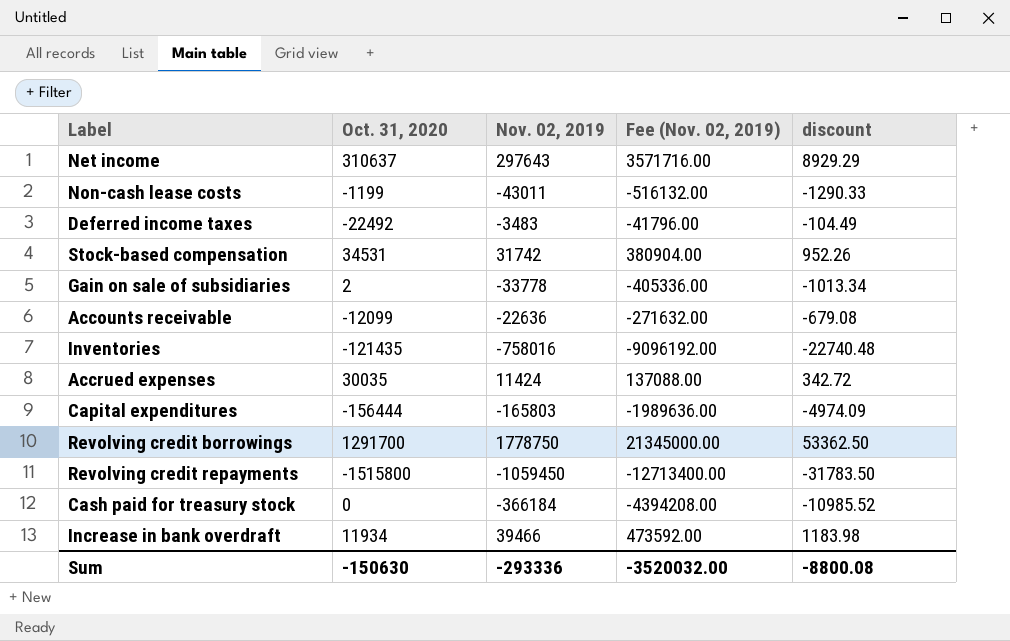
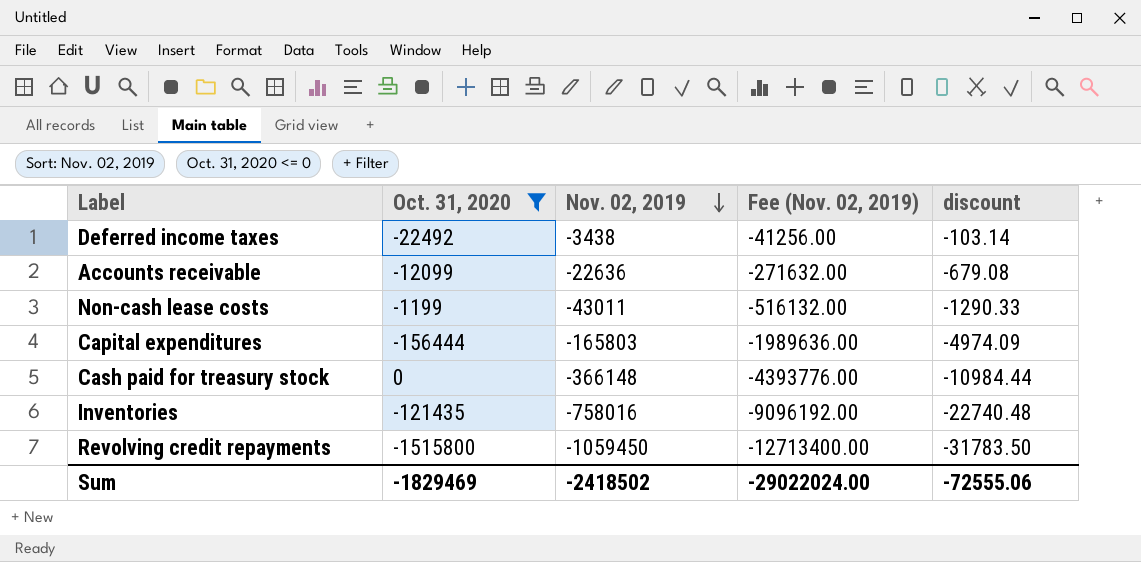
filter: none -> Oct. 31, 2020 <= 0
row order: none -> Nov. 02, 2019 descending
Deferred income taxes | Nov. 02, 2019: -3483 -> -3438
Deferred income taxes | Fee (Nov. 02, 2019): -41796.00 -> -41256.00
Deferred income taxes | discount: -104.49 -> -103.14
Cash paid for treasury stock | Nov. 02, 2019: -366184 -> -366148
Cash paid for treasury stock | Fee (Nov. 02, 2019): -4394208.00 -> -4393776.00
Cash paid for treasury stock | discount: -10985.52 -> -10984.44
Sum | Oct. 31, 2020: -150630 -> -1829469
Sum | Nov. 02, 2019: -293336 -> -2418502
Sum | Fee (Nov. 02, 2019): -3520032.00 -> -29022024.00
Sum | discount: -8800.08 -> -72555.06

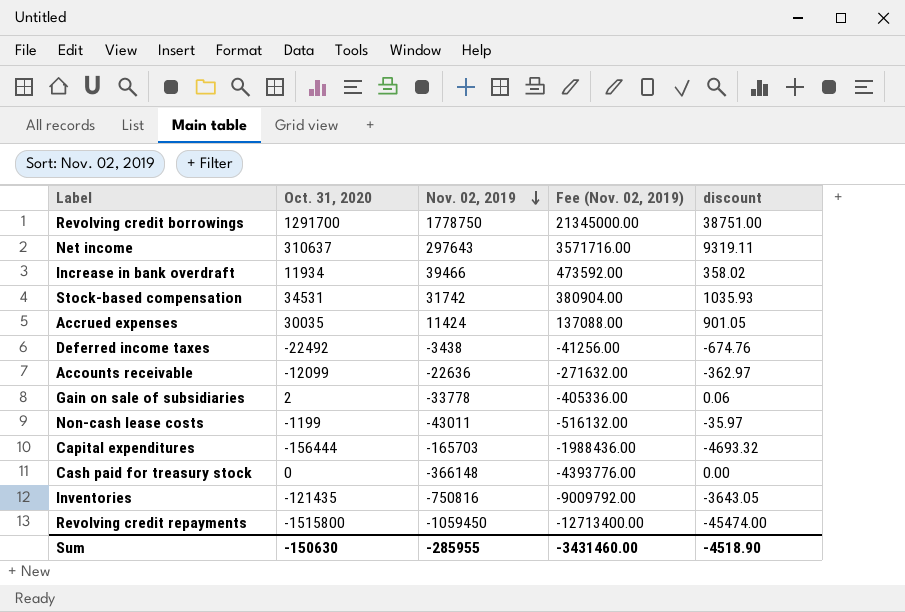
filter: Oct. 31, 2020 <= 0 -> none
column discount | formula: [Nov. 02, 2019] * 0.03 -> [Oct. 31, 2020] * 0.03
Capital expenditures | Nov. 02, 2019: -165803 -> -165703
Capital expenditures | Fee (Nov. 02, 2019): -1989636.00 -> -1988436.00
Inventories | Nov. 02, 2019: -758016 -> -750816
Inventories | Fee (Nov. 02, 2019): -9096192.00 -> -9009792.00
Sum | Oct. 31, 2020: -1829469 -> -150630
Sum | Nov. 02, 2019: -2418502 -> -285955
Sum | Fee (Nov. 02, 2019): -29022024.00 -> -3431460.00
Sum | discount: -72555.06 -> -4518.90

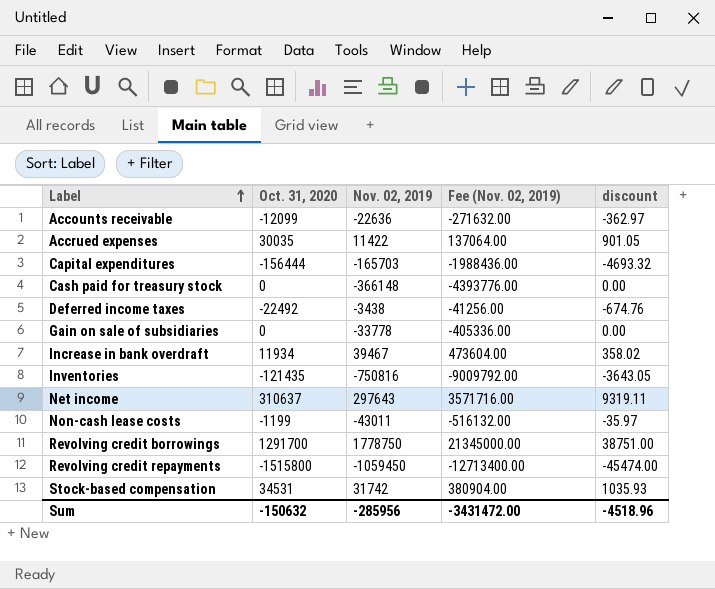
row order: Nov. 02, 2019 descending -> Label ascending
Accrued expenses | Nov. 02, 2019: 11424 -> 11422
Accrued expenses | Fee (Nov. 02, 2019): 137088.00 -> 137064.00
Gain on sale of subsidiaries | Oct. 31, 2020: 2 -> 0
Gain on sale of subsidiaries | discount: 0.06 -> 0.00
Increase in bank overdraft | Nov. 02, 2019: 39466 -> 39467
Increase in bank overdraft | Fee (Nov. 02, 2019): 473592.00 -> 473604.00
Sum | Oct. 31, 2020: -150630 -> -150632
Sum | Nov. 02, 2019: -285955 -> -285956
Sum | Fee (Nov. 02, 2019): -3431460.00 -> -3431472.00
Sum | discount: -4518.90 -> -4518.96

